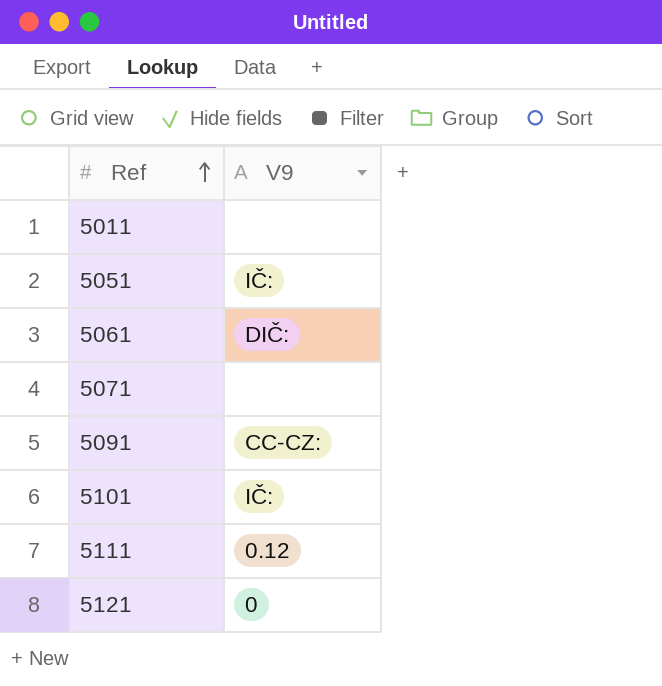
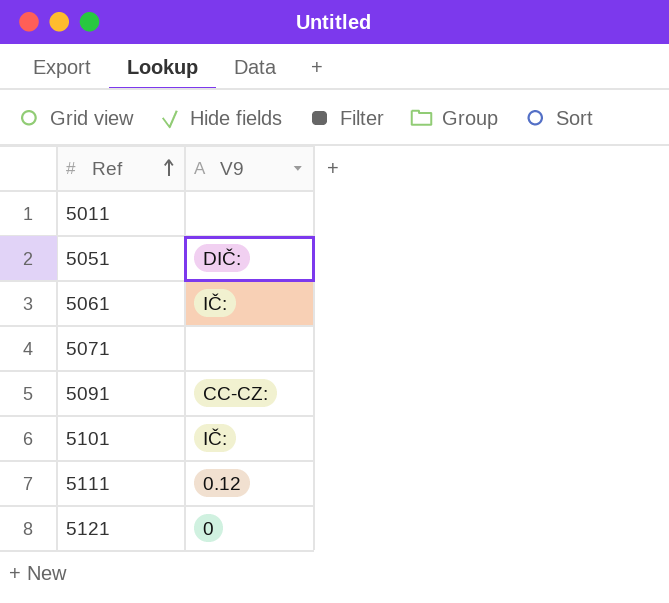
5051 | V9: IČ: -> DIČ:
5061 | V9: DIČ: -> IČ:

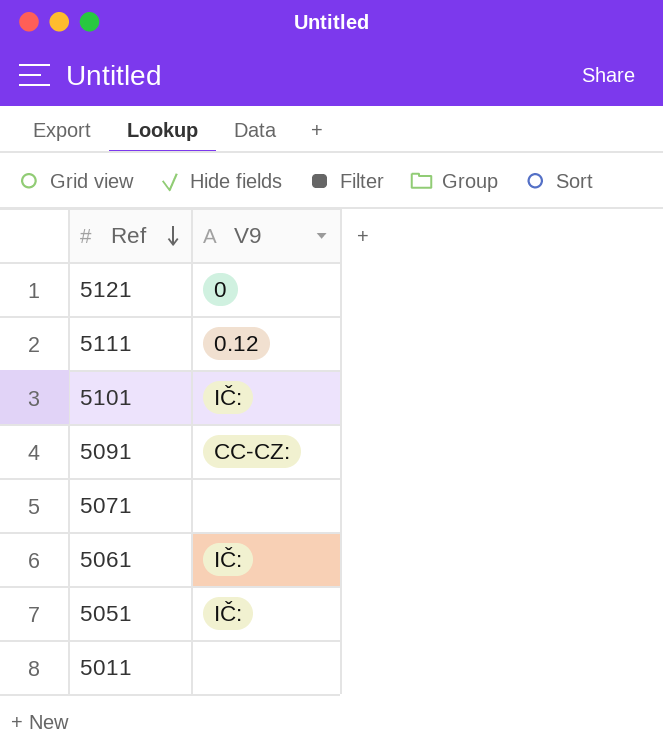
row order: Ref ascending -> Ref descending
5051 | V9: DIČ: -> IČ:

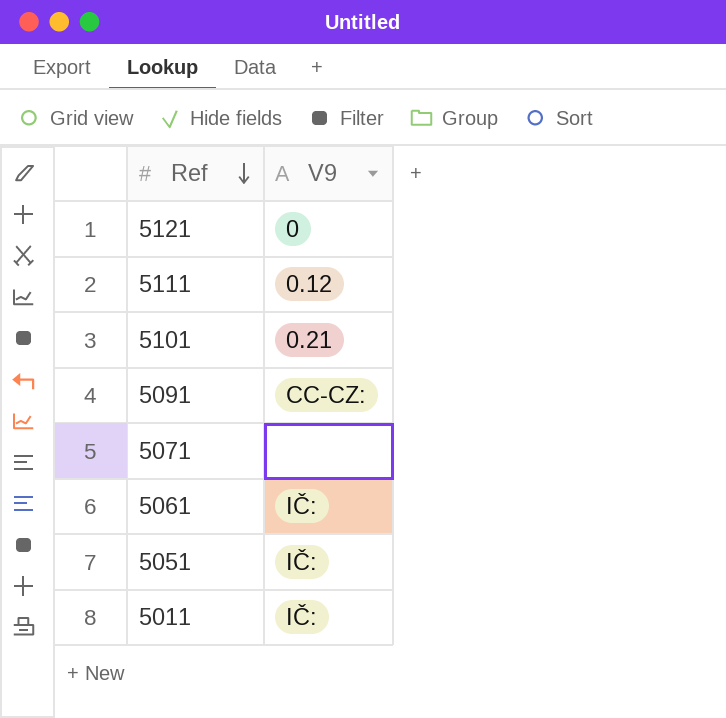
5101 | V9: IČ: -> 0.21
5011 | V9: none -> IČ:

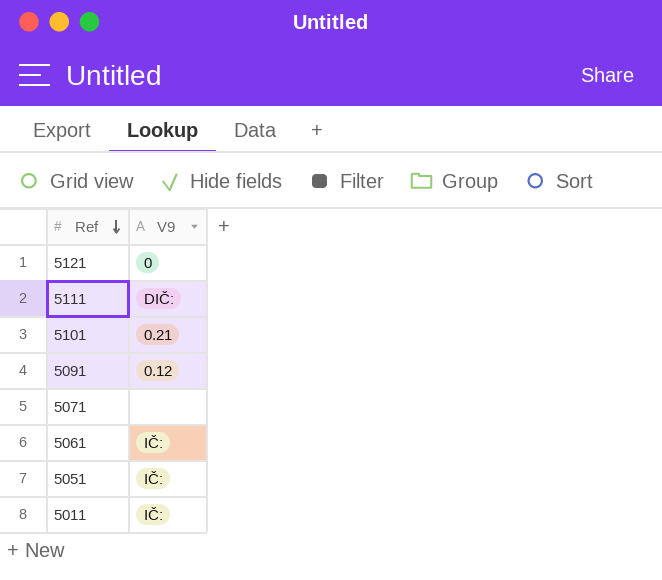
5111 | V9: 0.12 -> DIČ:
5091 | V9: CC-CZ: -> 0.12

